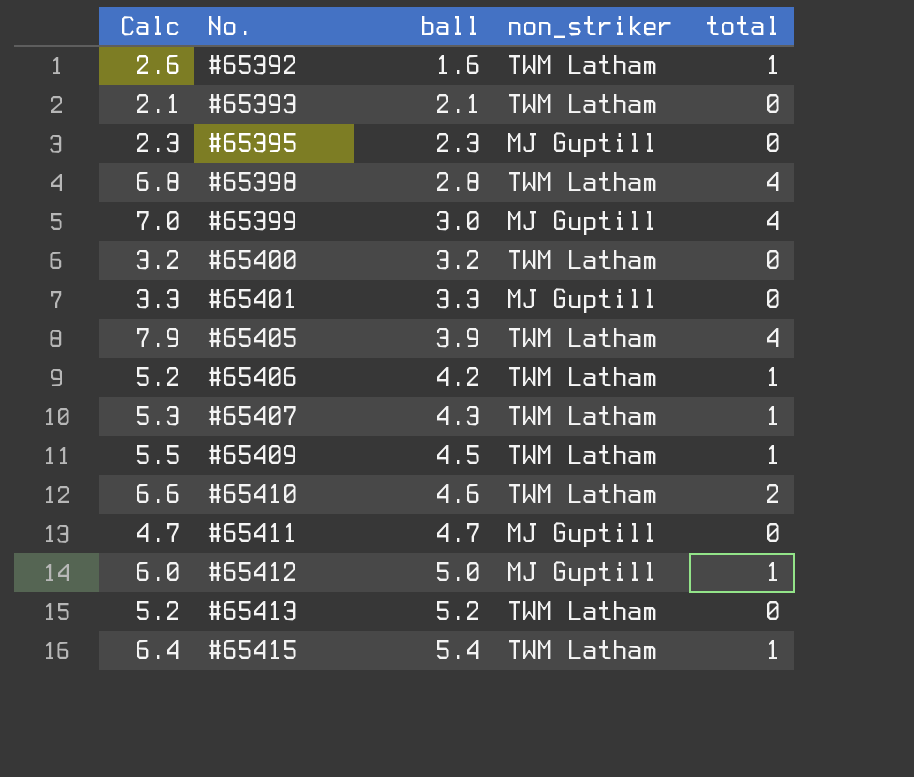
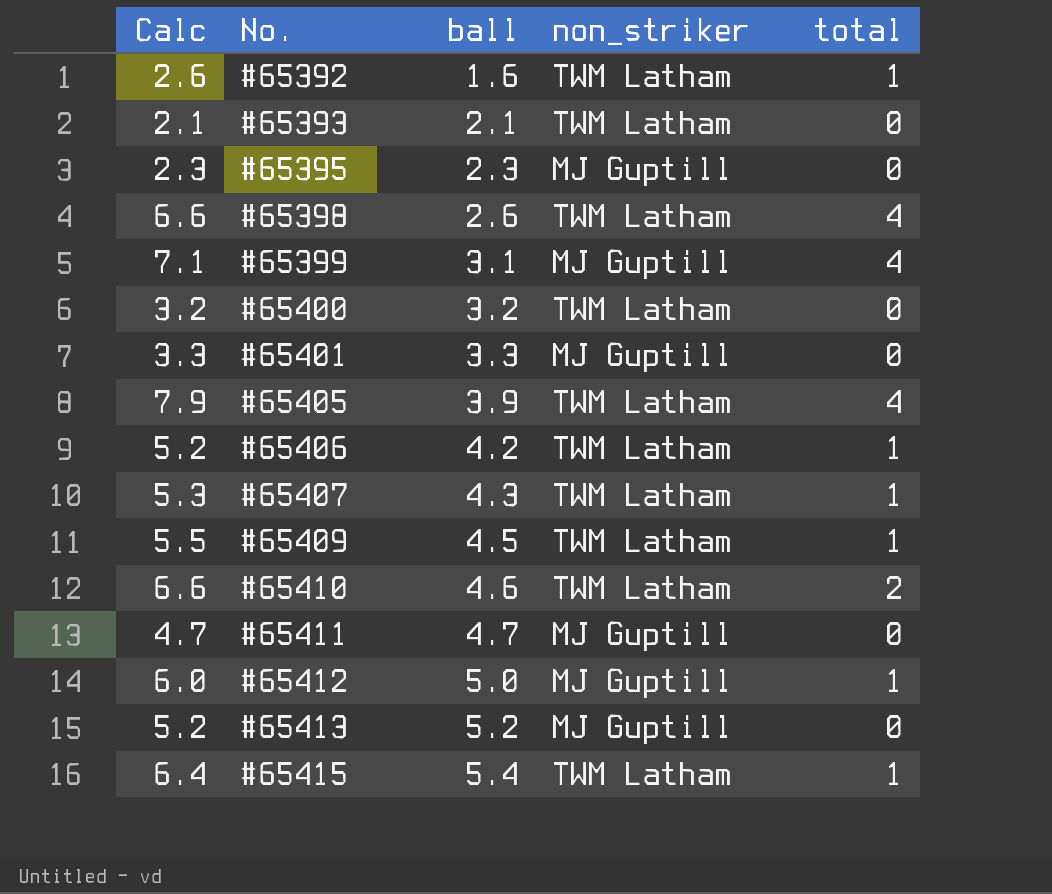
#65398 | Calc: 6.8 -> 6.6
#65398 | ball: 2.8 -> 2.6
#65399 | Calc: 7.0 -> 7.1
#65399 | ball: 3.0 -> 3.1
#65413 | non_striker: TWM Latham -> MJ Guptill

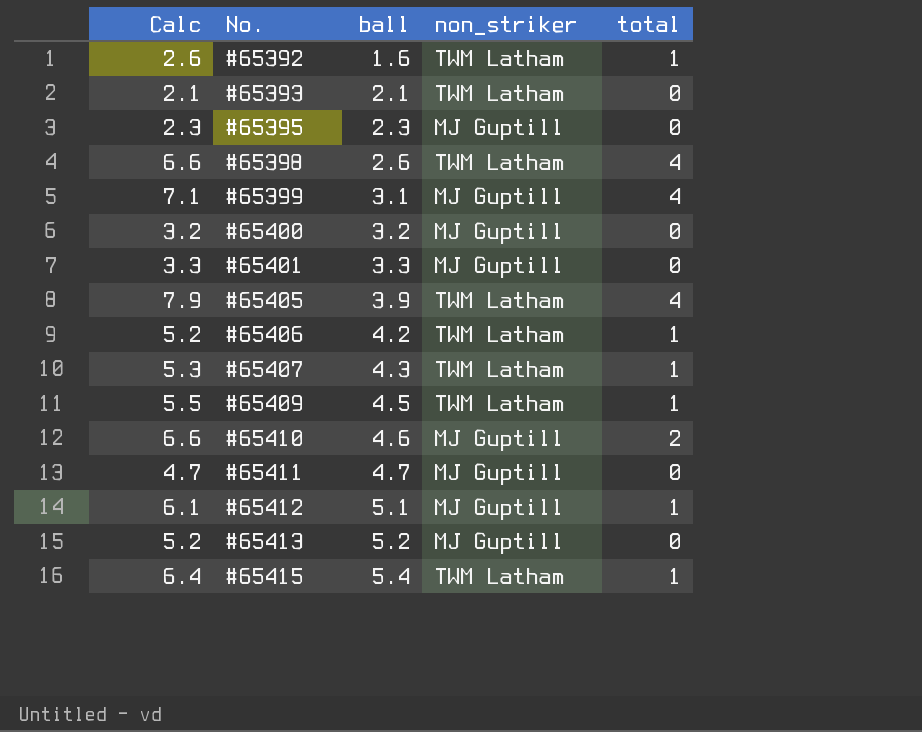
#65400 | non_striker: TWM Latham -> MJ Guptill
#65410 | non_striker: TWM Latham -> MJ Guptill
#65412 | Calc: 6.0 -> 6.1
#65412 | ball: 5.0 -> 5.1

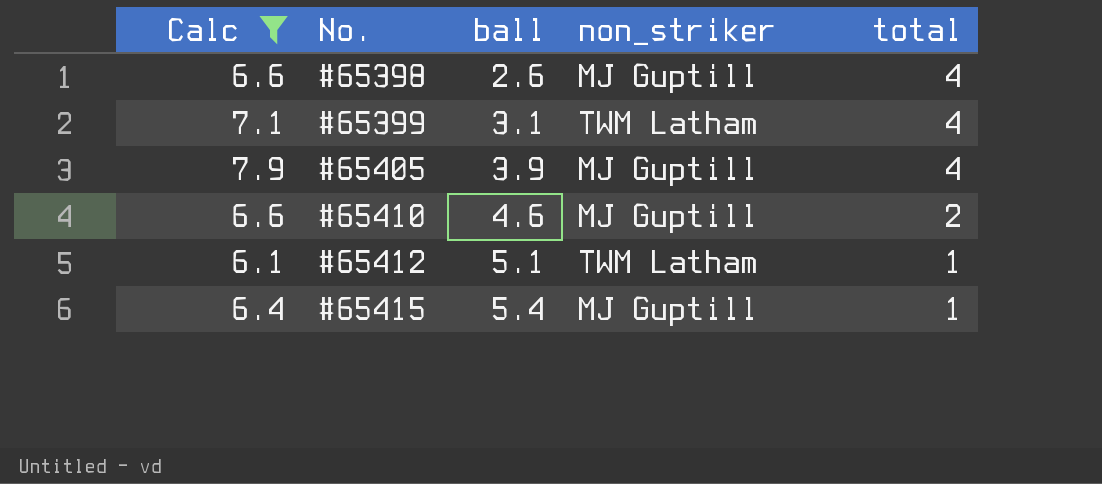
filter: none -> Calc >= 6.1
#65398 | non_striker: TWM Latham -> MJ Guptill
#65399 | non_striker: MJ Guptill -> TWM Latham
#65405 | non_striker: TWM Latham -> MJ Guptill
#65412 | non_striker: MJ Guptill -> TWM Latham
#65415 | non_striker: TWM Latham -> MJ Guptill

